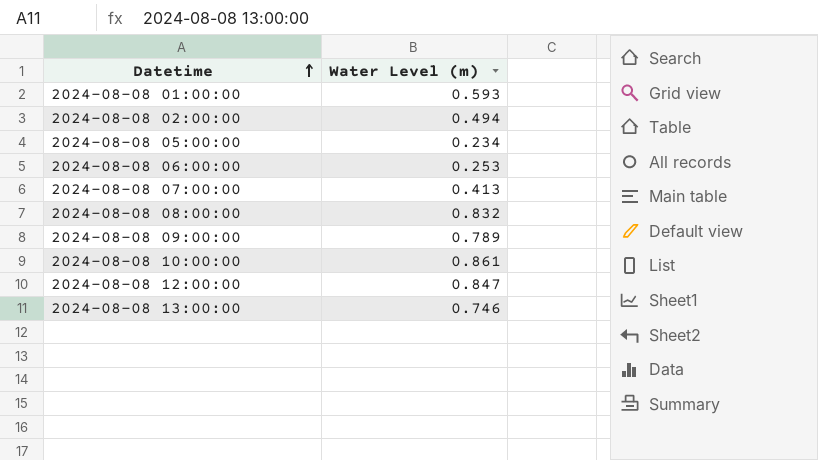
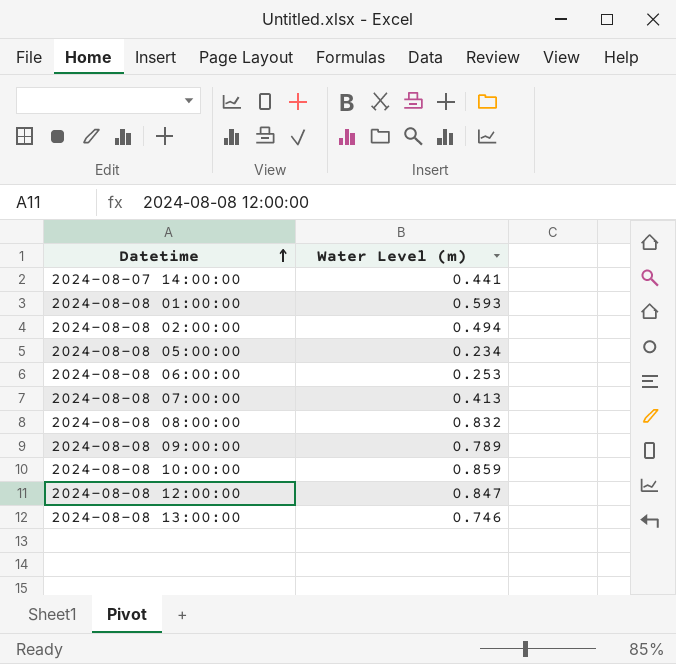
row 2024-08-07 14:00:00: none -> 0.441
2024-08-08 10:00:00 | Water Level (m): 0.861 -> 0.859

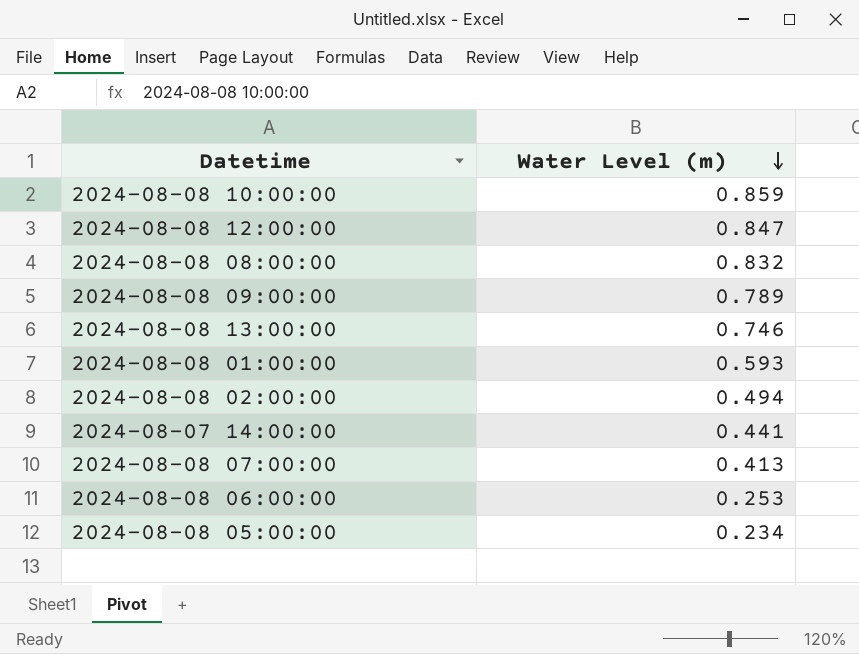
row order: Datetime ascending -> Water Level (m) descending

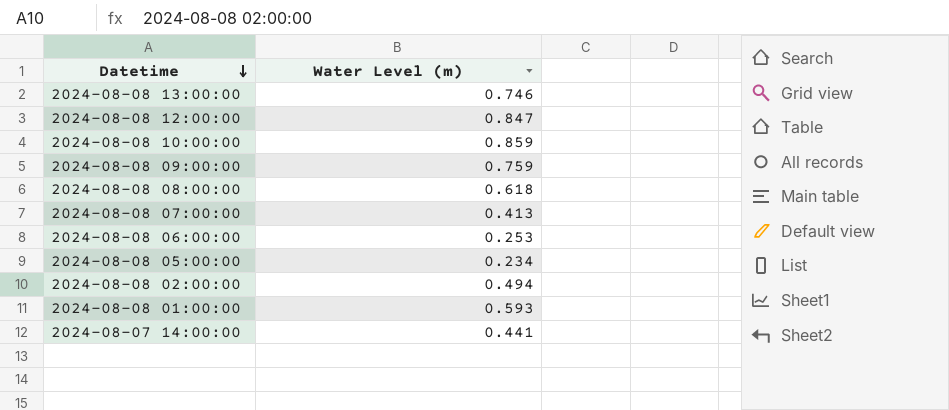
row order: Water Level (m) descending -> Datetime descending
2024-08-08 09:00:00 | Water Level (m): 0.789 -> 0.759
2024-08-08 08:00:00 | Water Level (m): 0.832 -> 0.618

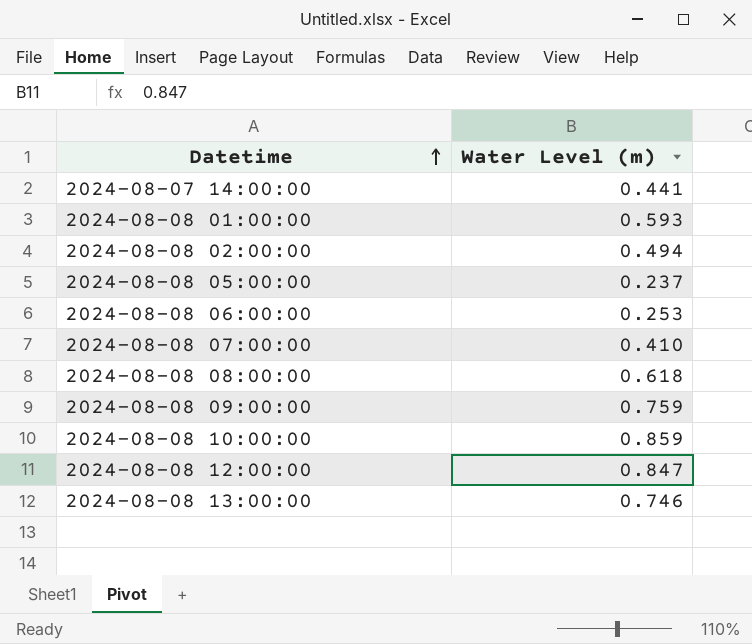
row order: Datetime descending -> Datetime ascending
2024-08-08 05:00:00 | Water Level (m): 0.234 -> 0.237
2024-08-08 07:00:00 | Water Level (m): 0.413 -> 0.410

